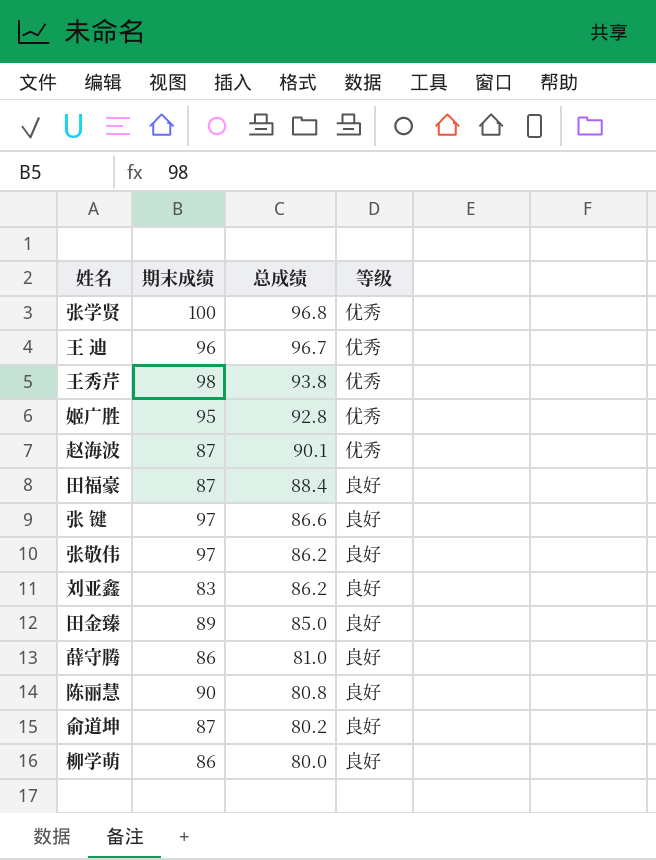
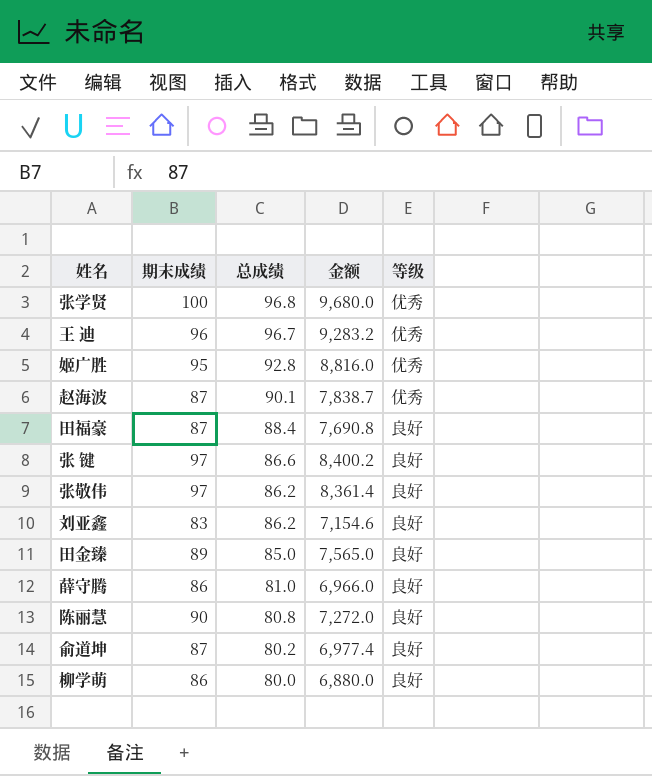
column 金额 | formula: none -> [期末成绩] * [总成绩]
row 王秀芹: 98 | 93.8 | 优秀 -> none

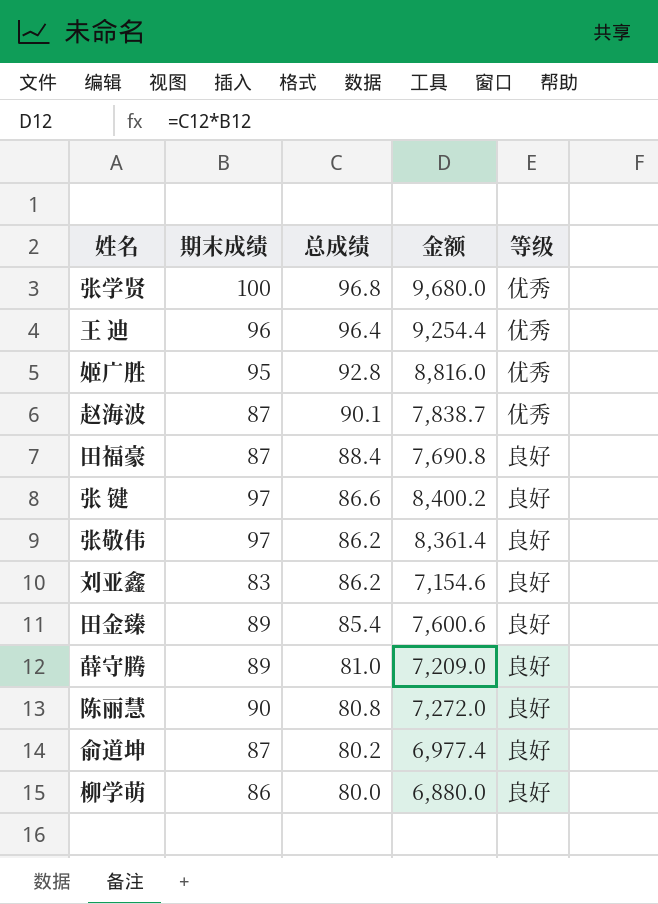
王 迪 | 总成绩: 96.7 -> 96.4
王 迪 | 金额: 9,283.2 -> 9,254.4
田金臻 | 总成绩: 85.0 -> 85.4
田金臻 | 金额: 7,565.0 -> 7,600.6
薛守腾 | 期末成绩: 86 -> 89
薛守腾 | 金额: 6,966.0 -> 7,209.0

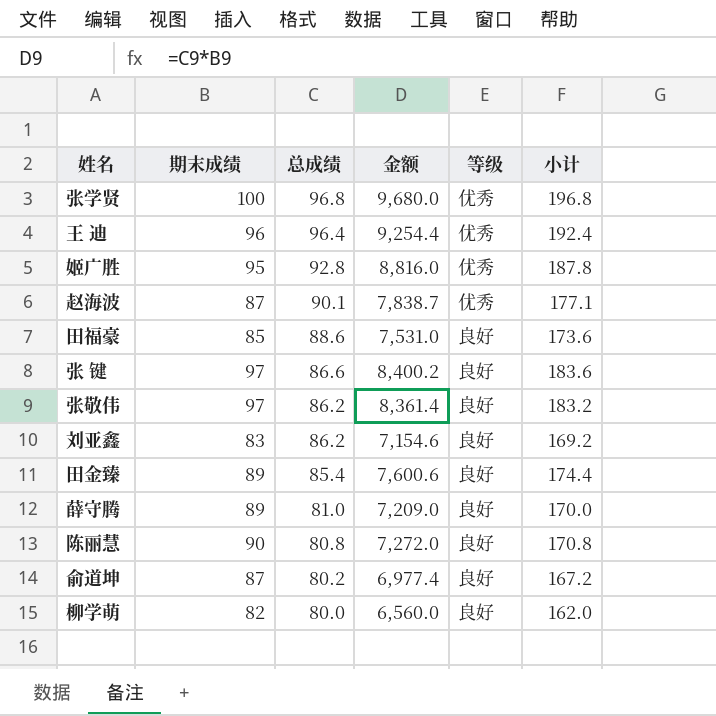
column 小计 | formula: none -> [期末成绩] + [总成绩]
田福豪 | 期末成绩: 87 -> 85
田福豪 | 总成绩: 88.4 -> 88.6
田福豪 | 金额: 7,690.8 -> 7,531.0
柳学萌 | 期末成绩: 86 -> 82
柳学萌 | 金额: 6,880.0 -> 6,560.0

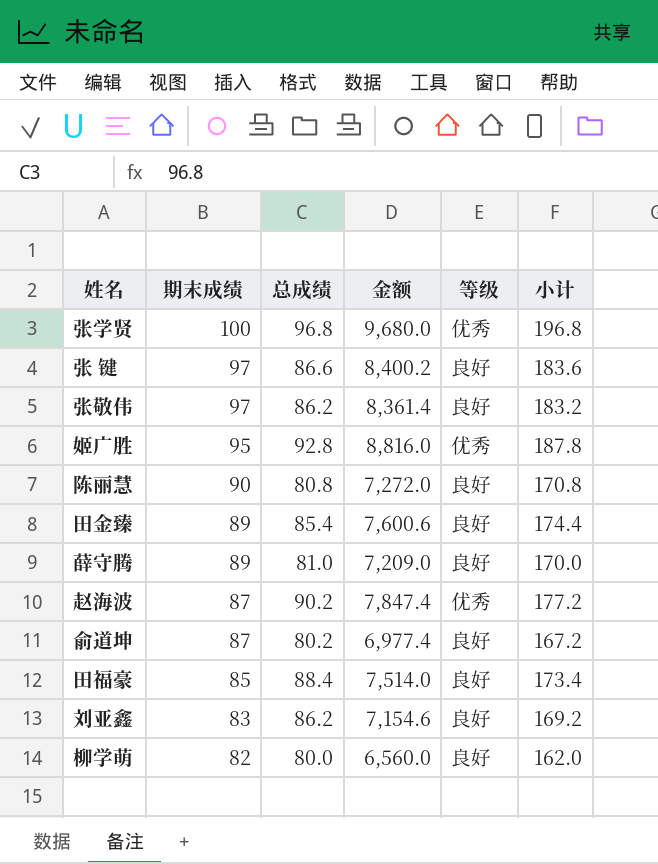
row order: 总成绩 descending -> 期末成绩 descending
row 王 迪: 96 | 96.4 | 9,254.4 | 优秀 | 192.4 -> none
赵海波 | 总成绩: 90.1 -> 90.2
赵海波 | 金额: 7,838.7 -> 7,847.4
赵海波 | 小计: 177.1 -> 177.2
田福豪 | 总成绩: 88.6 -> 88.4
田福豪 | 金额: 7,531.0 -> 7,514.0
田福豪 | 小计: 173.6 -> 173.4

